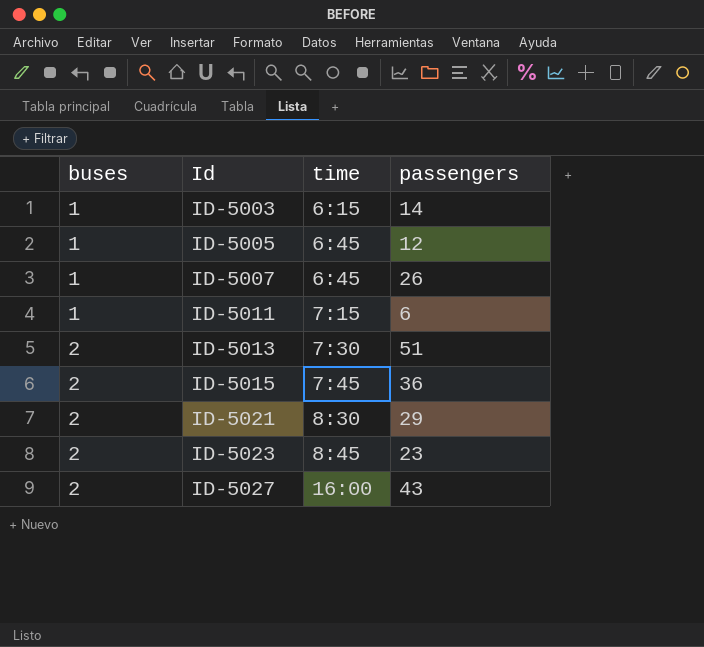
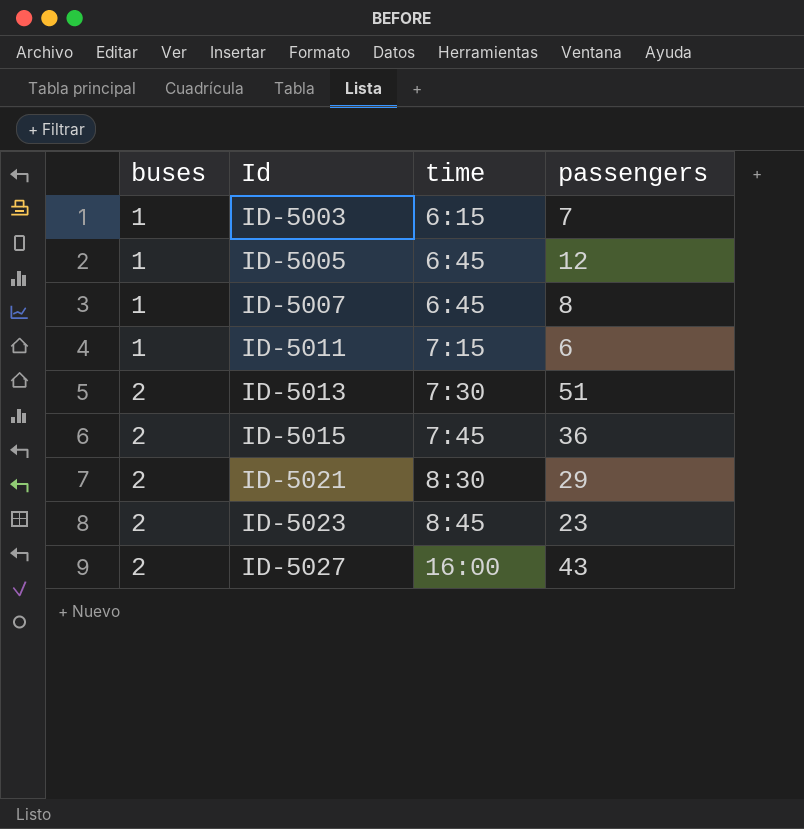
ID-5003 | passengers: 14 -> 7
ID-5007 | passengers: 26 -> 8

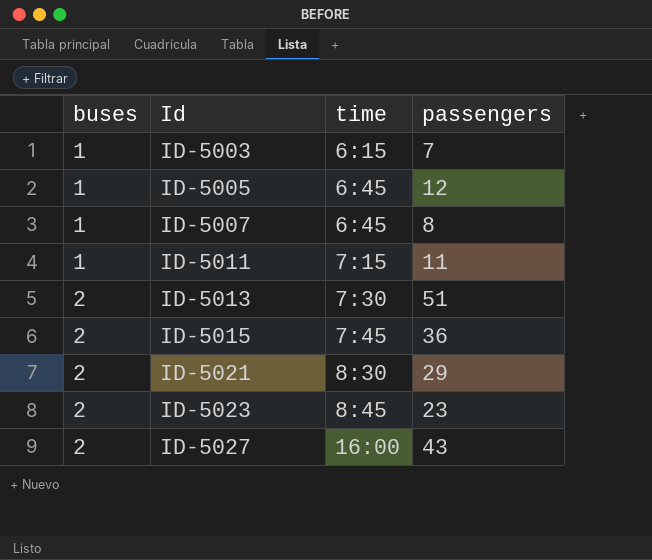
ID-5011 | passengers: 6 -> 11

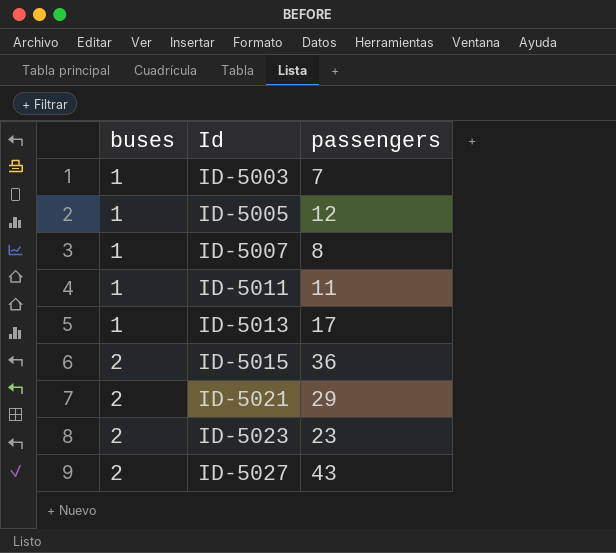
column time | position: 3 -> none
ID-5013 | buses: 2 -> 1
ID-5013 | passengers: 51 -> 17

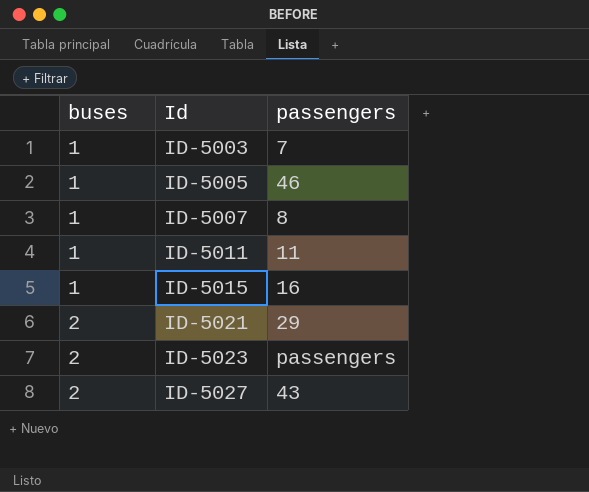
row ID-5013: 1 | 17 -> none
ID-5005 | passengers: 12 -> 46
ID-5015 | buses: 2 -> 1
ID-5015 | passengers: 36 -> 16
ID-5023 | passengers: 23 -> passengers

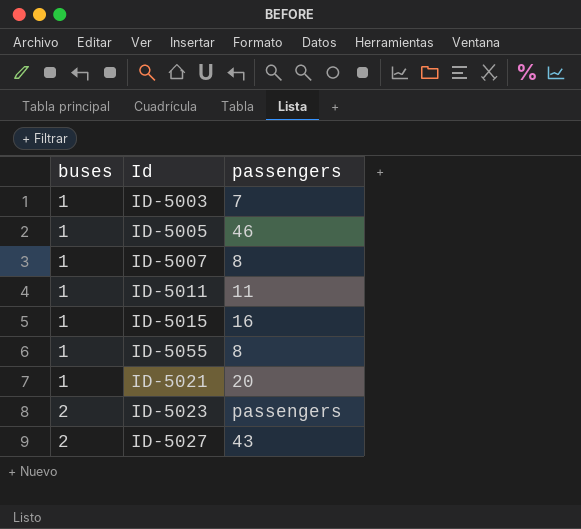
row ID-5055: none -> 1 | 8
ID-5021 | buses: 2 -> 1
ID-5021 | passengers: 29 -> 20

